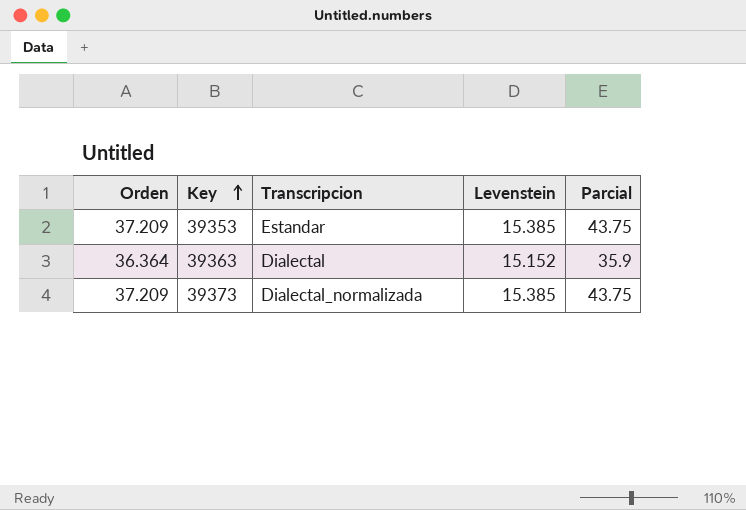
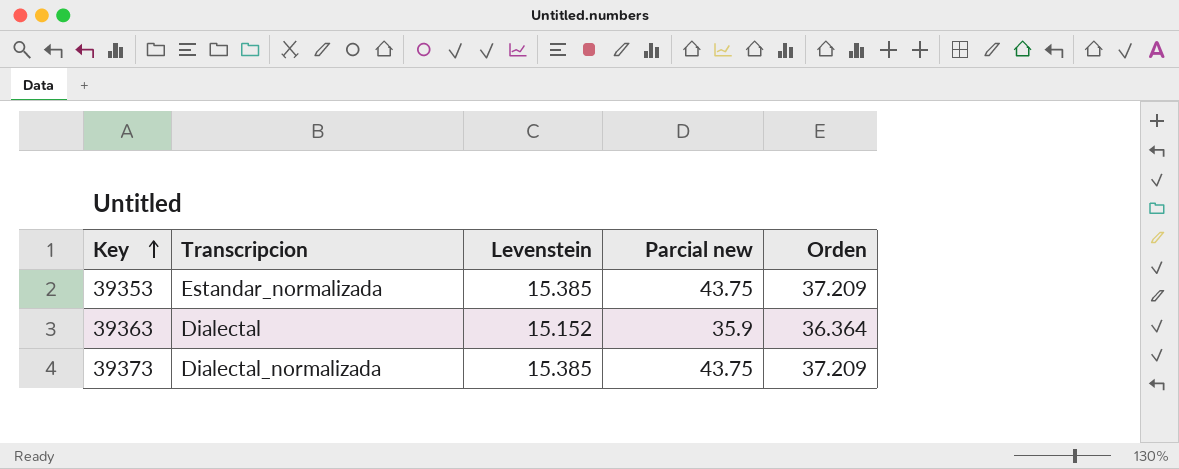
column name: Parcial -> Parcial new
column Orden | position: 1 -> 5
39353 | Transcripcion: Estandar -> Estandar_normalizada

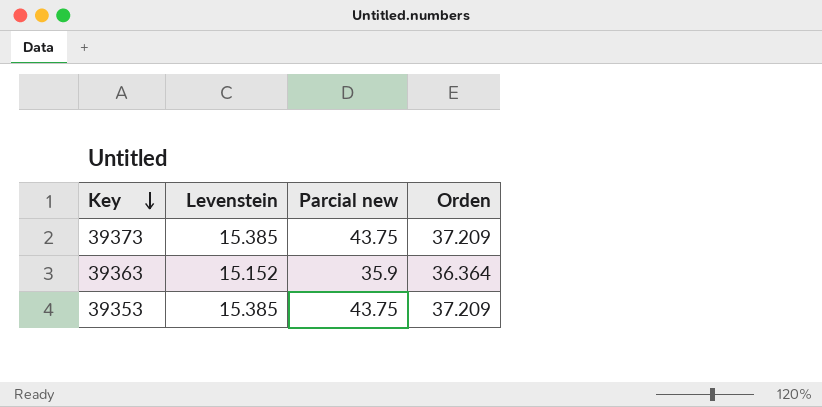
row order: Key ascending -> Key descending
column Transcripcion | position: 2 -> none

